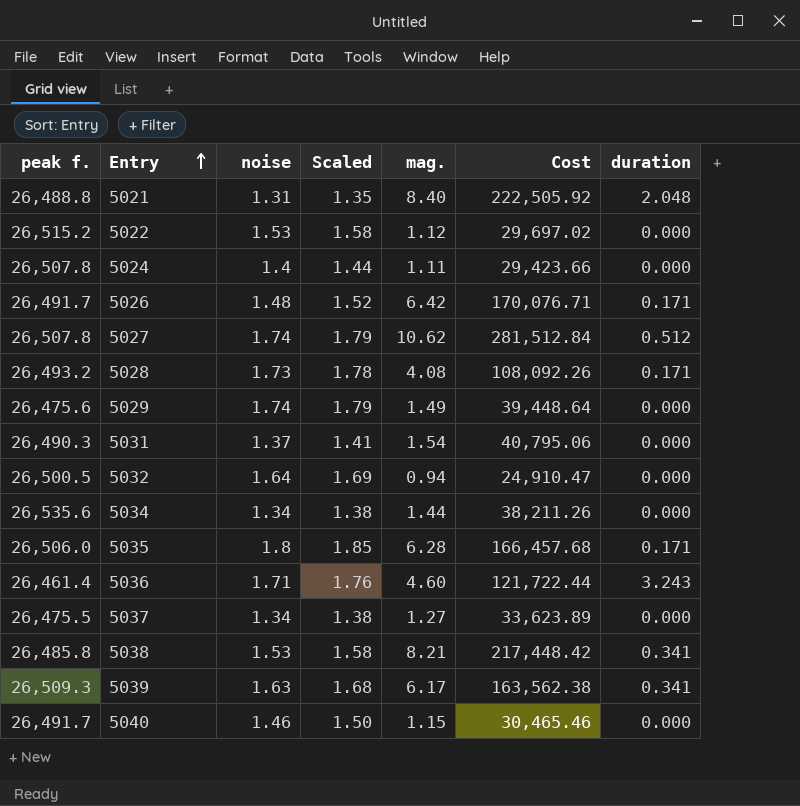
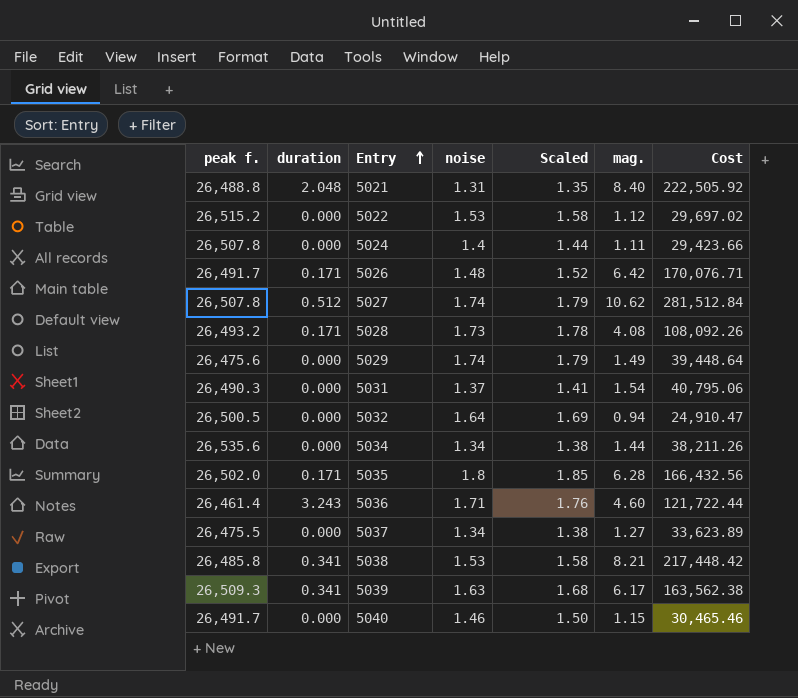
column duration | position: 7 -> 2
5035 | peak f.: 26,506.0 -> 26,502.0
5035 | Cost: 166,457.68 -> 166,432.56

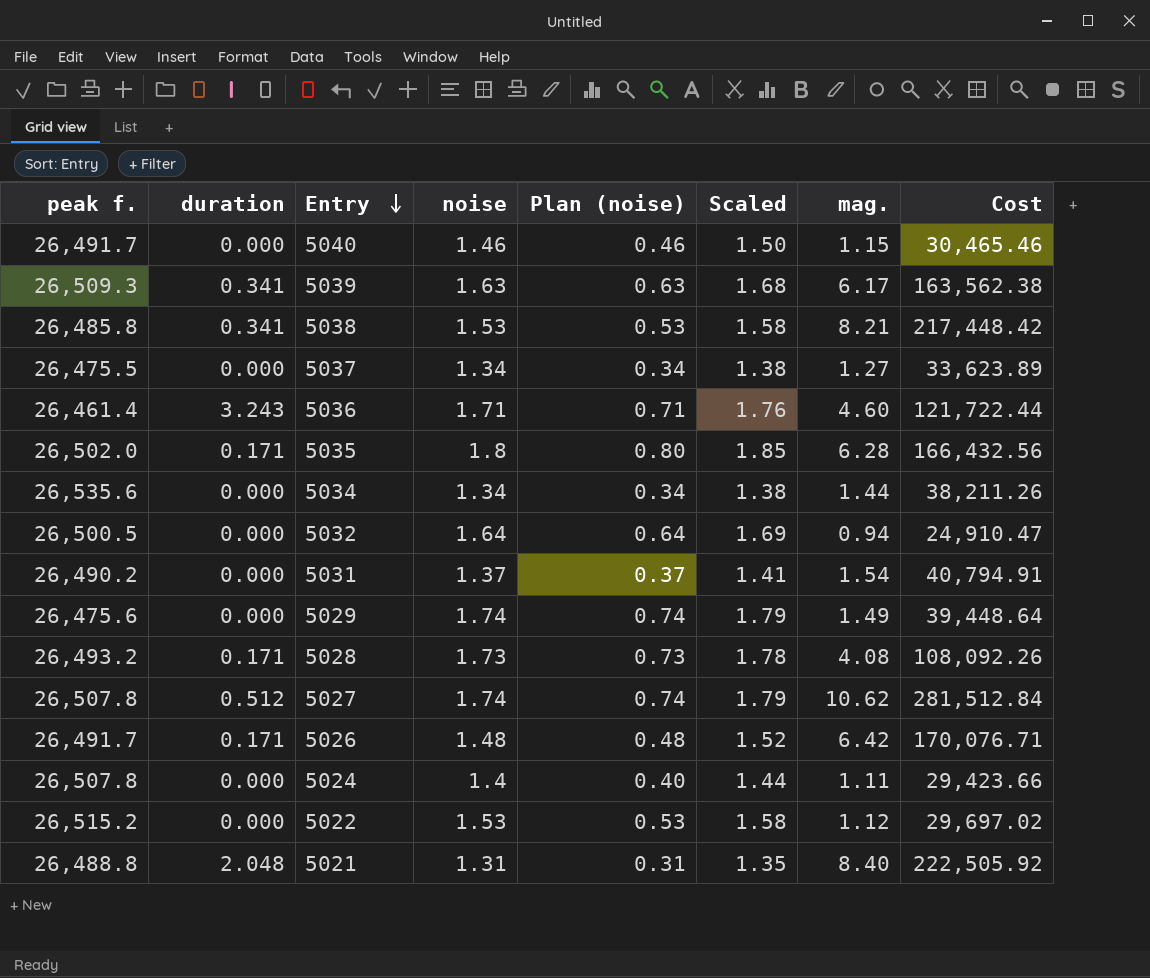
row order: Entry ascending -> Entry descending
column Plan (noise) | formula: none -> [noise] - 1
5031 | peak f.: 26,490.3 -> 26,490.2
5031 | Cost: 40,795.06 -> 40,794.91

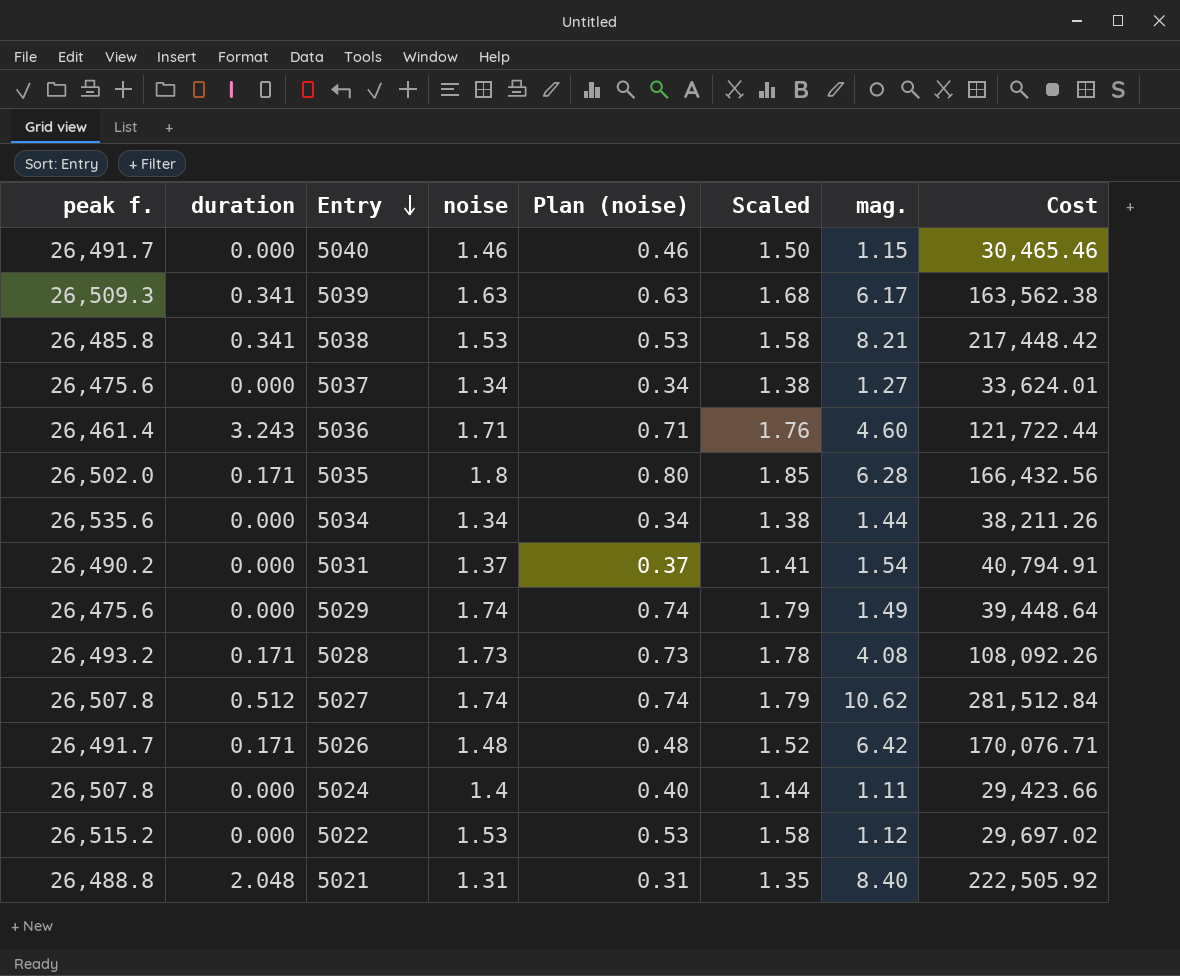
row 5032: 26,500.5 | 0.000 | 1.64 | 0.64 | 1.69 | 0.94 | 24,910.47 -> none
5037 | peak f.: 26,475.5 -> 26,475.6
5037 | Cost: 33,623.89 -> 33,624.01

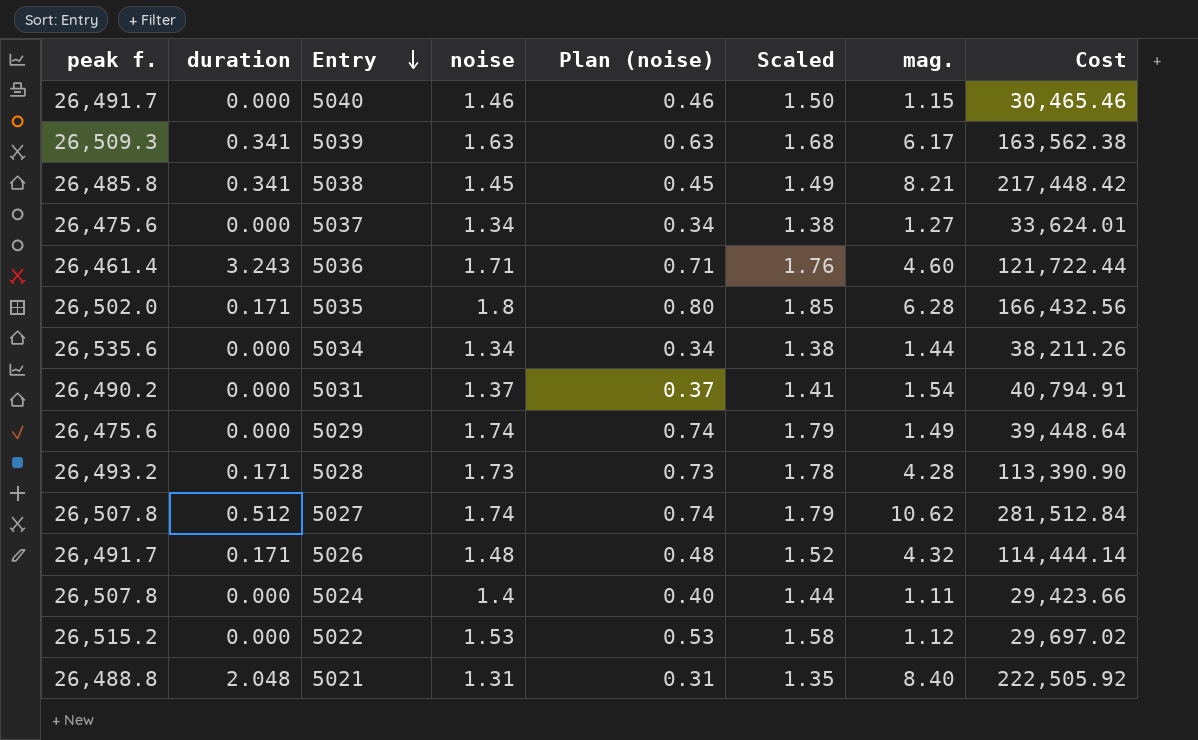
5038 | noise: 1.53 -> 1.45
5038 | Plan (noise): 0.53 -> 0.45
5038 | Scaled: 1.58 -> 1.49
5028 | mag.: 4.08 -> 4.28
5028 | Cost: 108,092.26 -> 113,390.90
5026 | mag.: 6.42 -> 4.32
5026 | Cost: 170,076.71 -> 114,444.14

